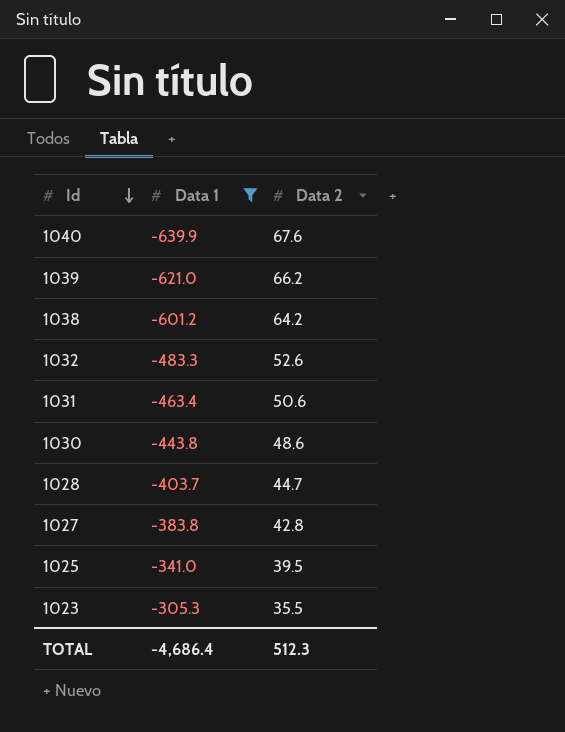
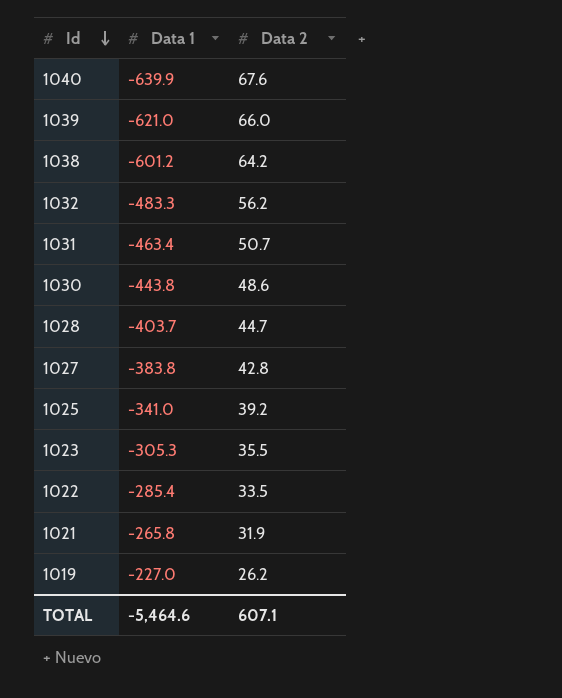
filter: Data 1 <= -305.3 -> none
1039 | Data 2: 66.2 -> 66.0
1032 | Data 2: 52.6 -> 56.2
1031 | Data 2: 50.6 -> 50.7
1025 | Data 2: 39.5 -> 39.2
TOTAL | Data 1: -4,686.4 -> -5,464.6
TOTAL | Data 2: 512.3 -> 607.1

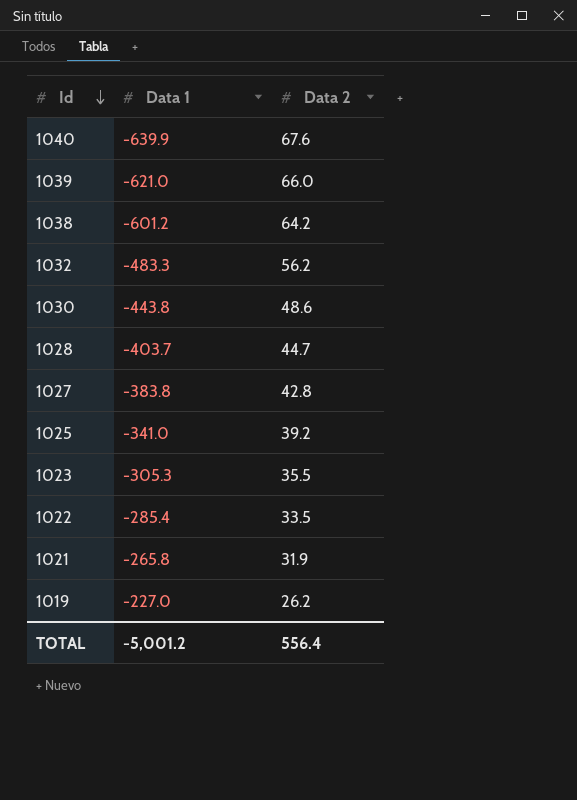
row 1031: -463.4 | 50.7 -> none
TOTAL | Data 1: -5,464.6 -> -5,001.2
TOTAL | Data 2: 607.1 -> 556.4

